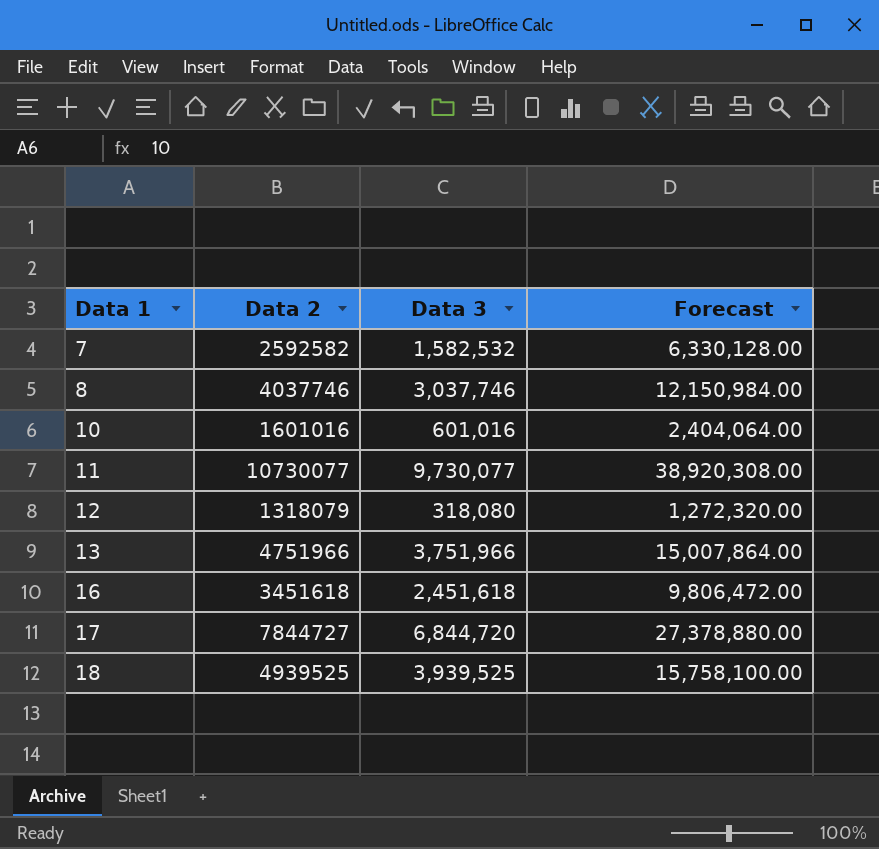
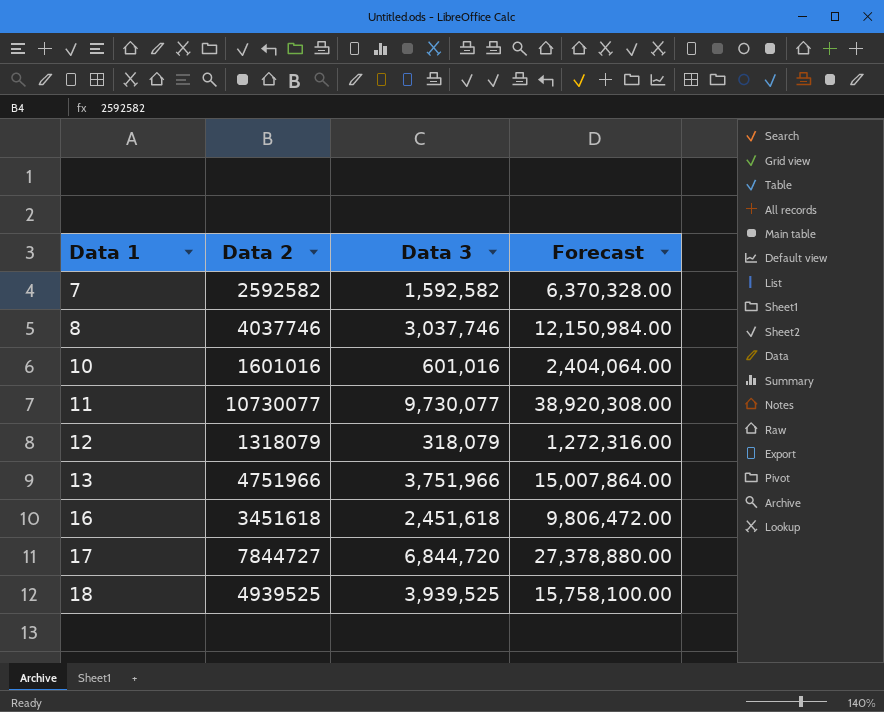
7 | Data 3: 1,582,532 -> 1,592,582
7 | Forecast: 6,330,128.00 -> 6,370,328.00
12 | Data 3: 318,080 -> 318,079
12 | Forecast: 1,272,320.00 -> 1,272,316.00

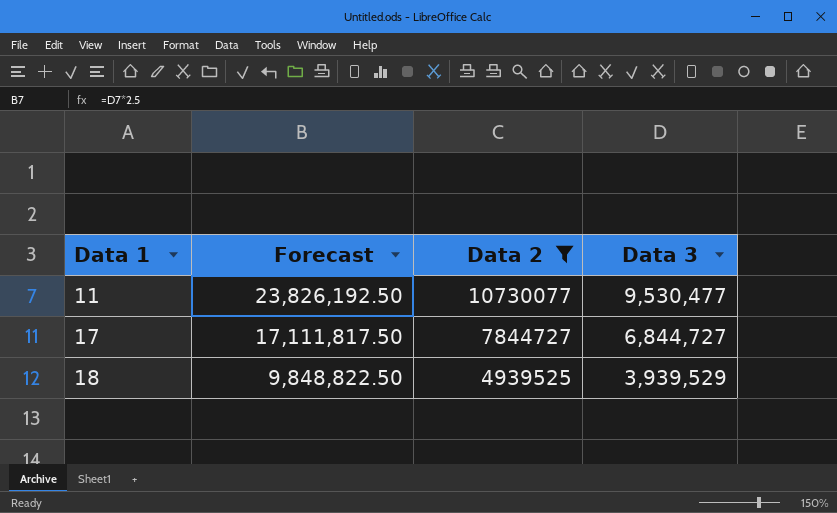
filter: none -> Data 2 >= 4939525
column Forecast | formula: [Data 3] * 4 -> [Data 3] * 2.5
column Forecast | position: 4 -> 2
11 | Data 3: 9,730,077 -> 9,530,477
17 | Data 3: 6,844,720 -> 6,844,727
18 | Data 3: 3,939,525 -> 3,939,529

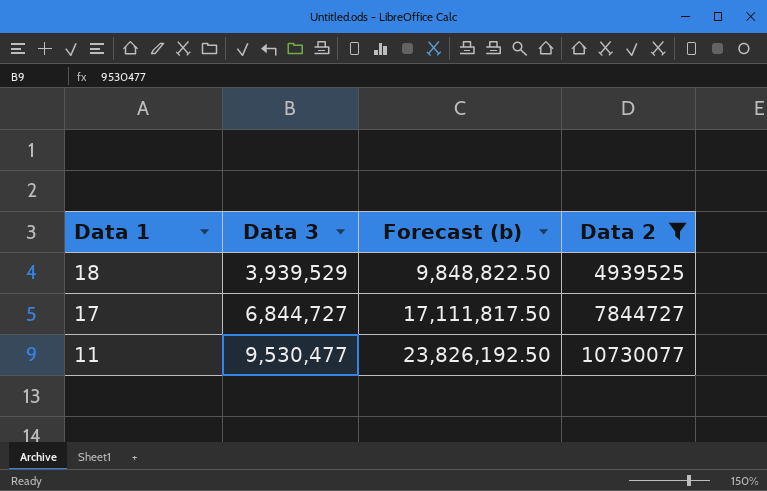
row order: Data 1 ascending -> Data 1 descending
column Data 3 | position: 4 -> 2
column name: Forecast -> Forecast (b)

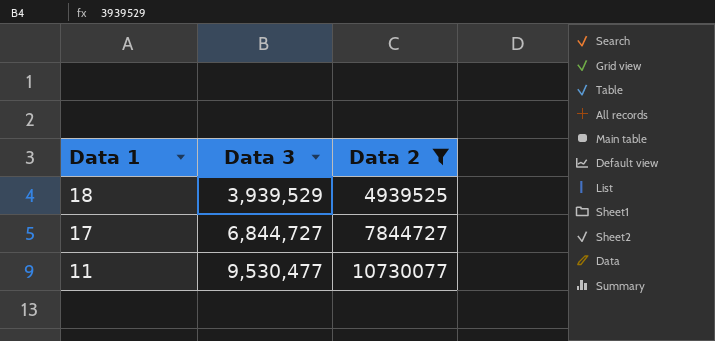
column Forecast (b) | formula: [Data 3] * 2.5 -> none

